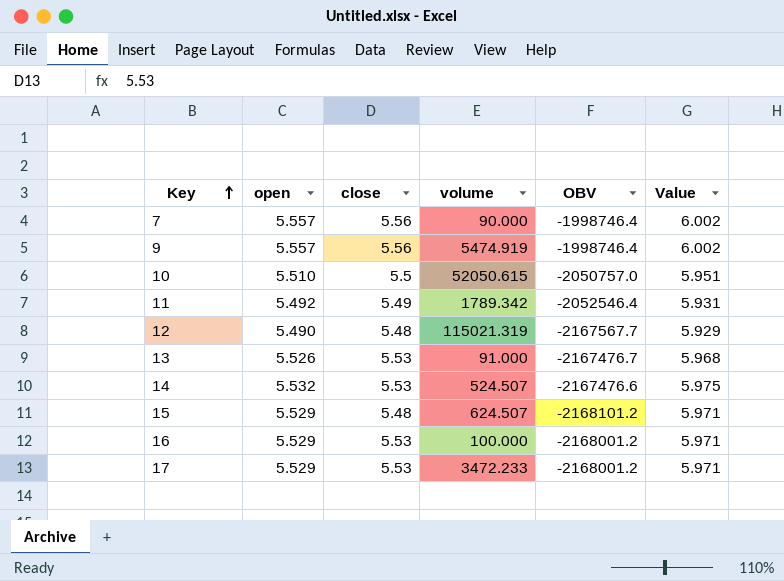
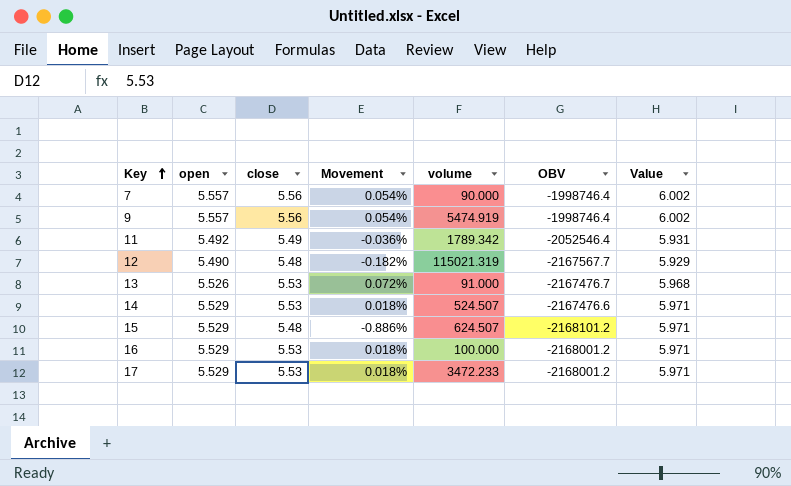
column Movement | formula: none -> ([close] - [open]) / [open]
row 10: 5.510 | 5.5 | 52050.615 | -2050757.0 | 5.951 -> none
14 | open: 5.532 -> 5.529
14 | Value: 5.975 -> 5.971

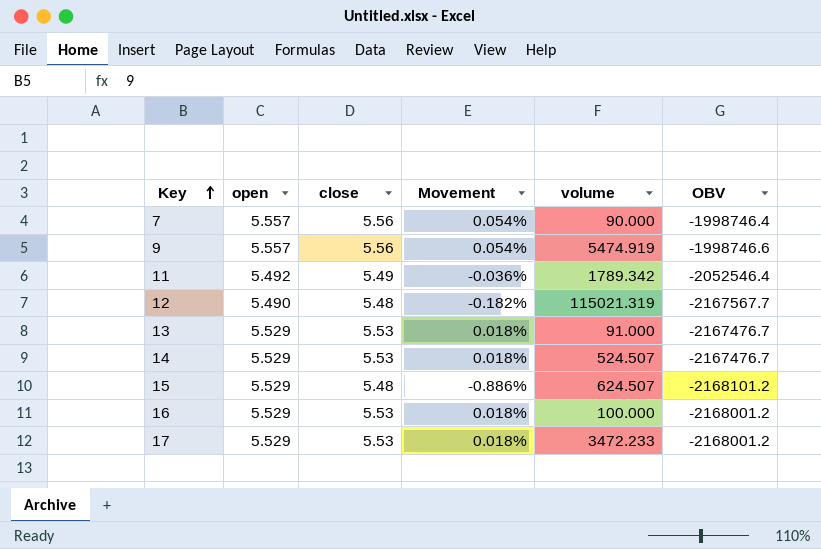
column Value | formula: [open] * 1.08 -> none
9 | OBV: -1998746.4 -> -1998746.6
13 | open: 5.526 -> 5.529
13 | Movement: 0.072% -> 0.018%
14 | OBV: -2167476.6 -> -2167476.7

